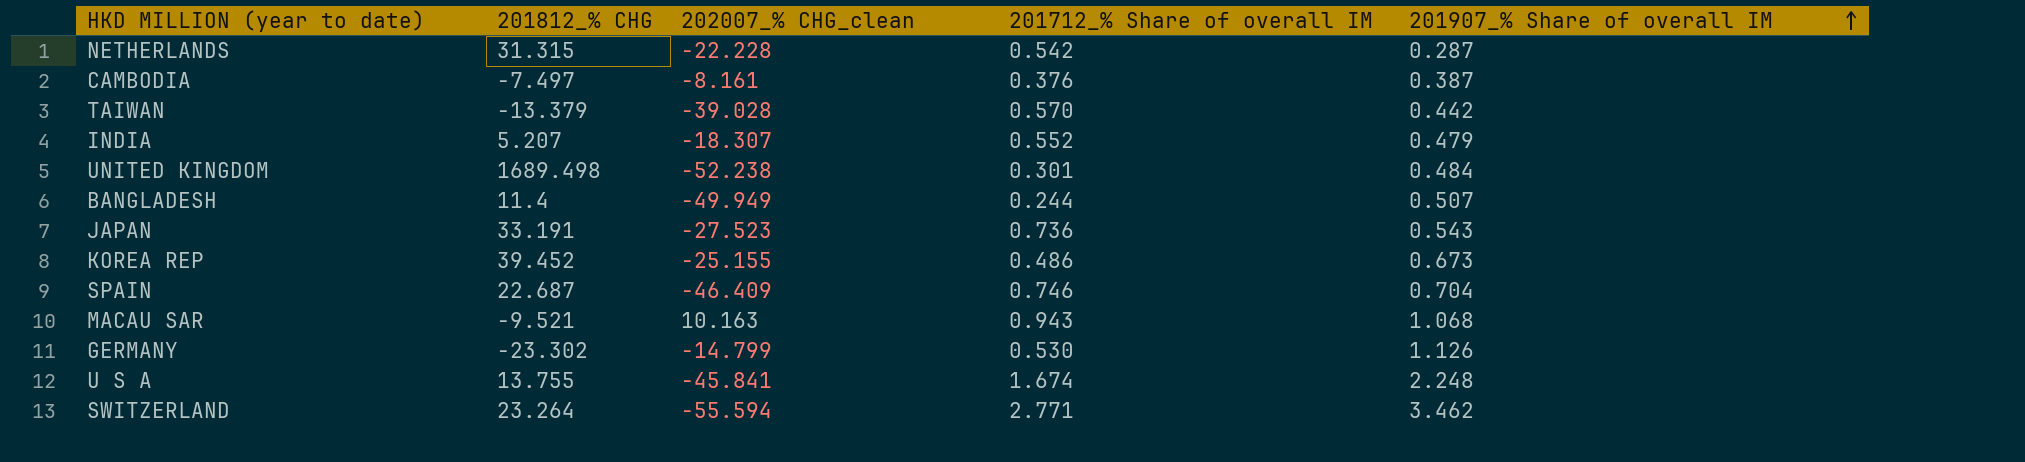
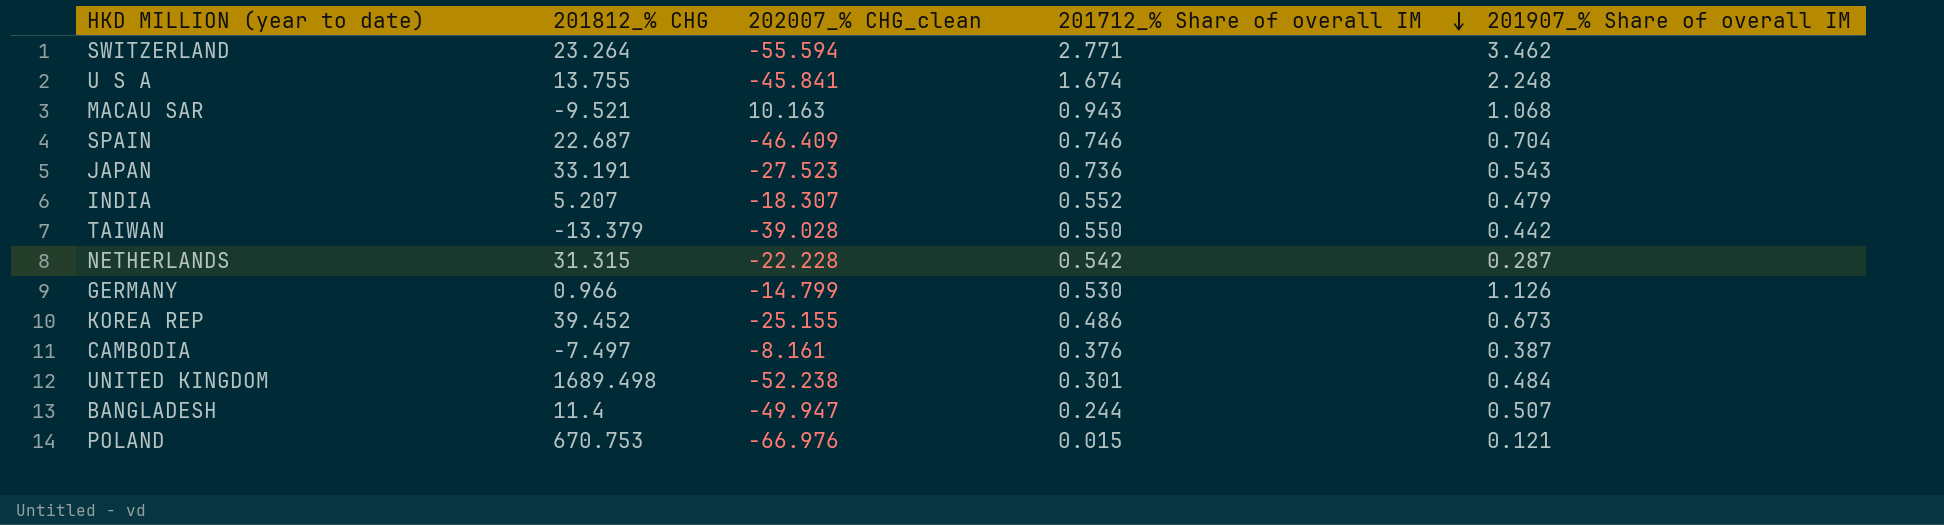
row order: 201907_% Share of overall IM ascending -> 201712_% Share of overall IM descending
TAIWAN | 201712_% Share of overall IM: 0.570 -> 0.550
GERMANY | 201812_% CHG: -23.302 -> 0.966
BANGLADESH | 202007_% CHG_clean: -49.949 -> -49.947
row POLAND: none -> 670.753 | -66.976 | 0.015 | 0.121

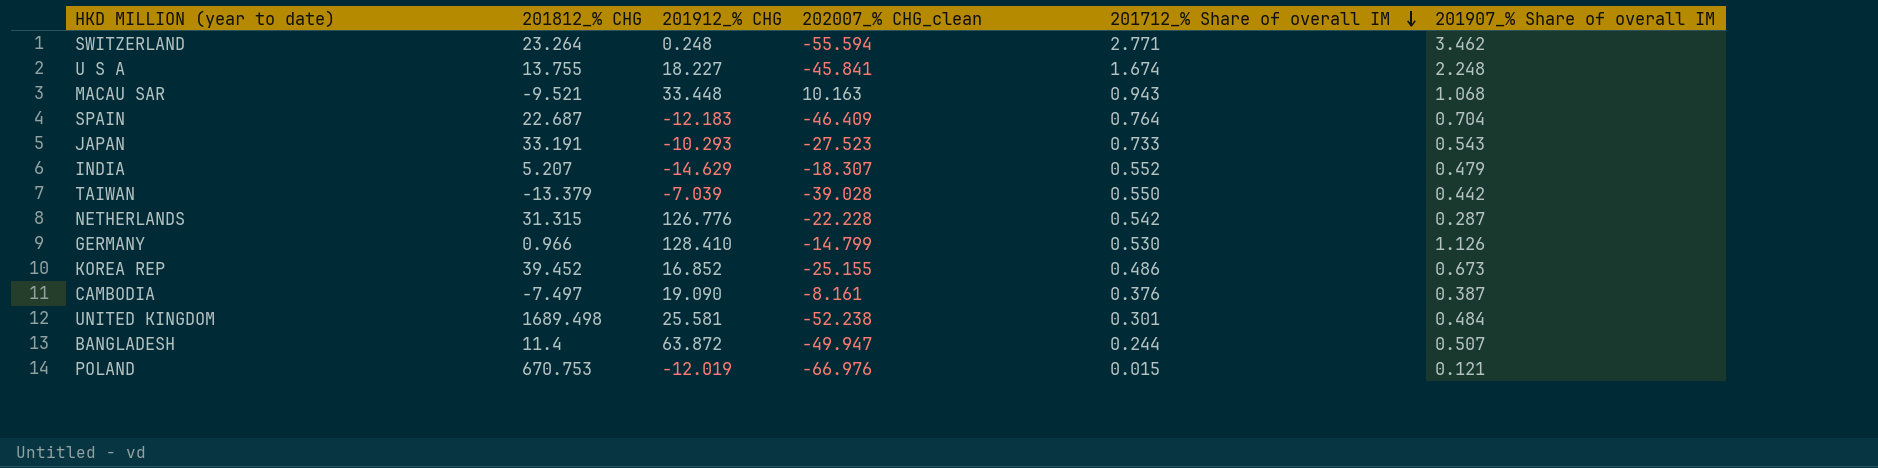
column 201912_% CHG | position: none -> 3
SPAIN | 201712_% Share of overall IM: 0.746 -> 0.764
JAPAN | 201712_% Share of overall IM: 0.736 -> 0.733

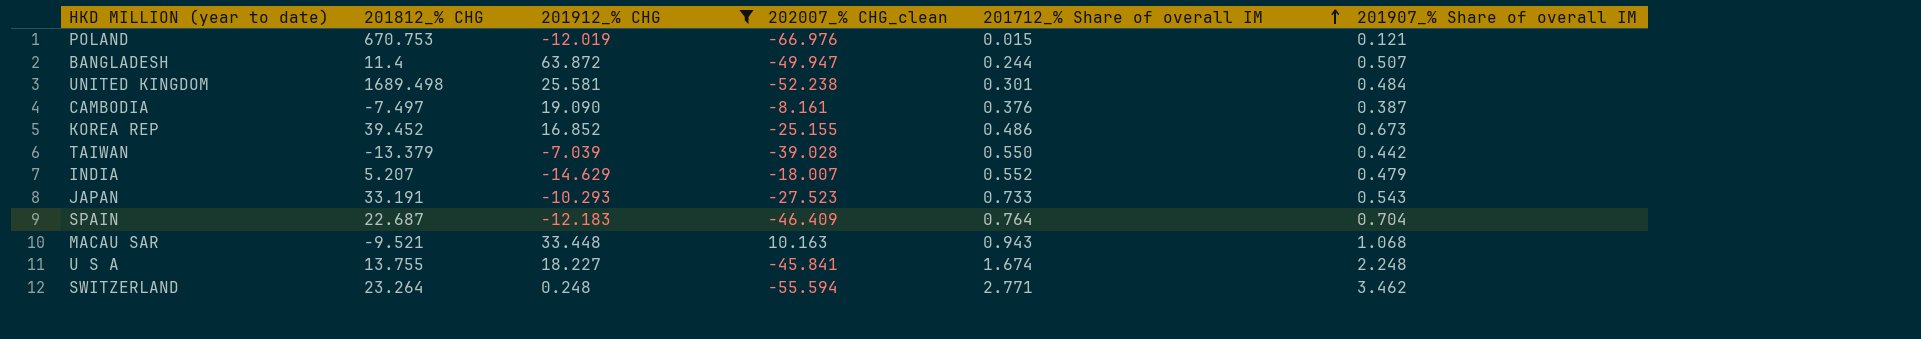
filter: none -> 201912_% CHG <= 63.872
row order: 201712_% Share of overall IM descending -> 201712_% Share of overall IM ascending
INDIA | 202007_% CHG_clean: -18.307 -> -18.007

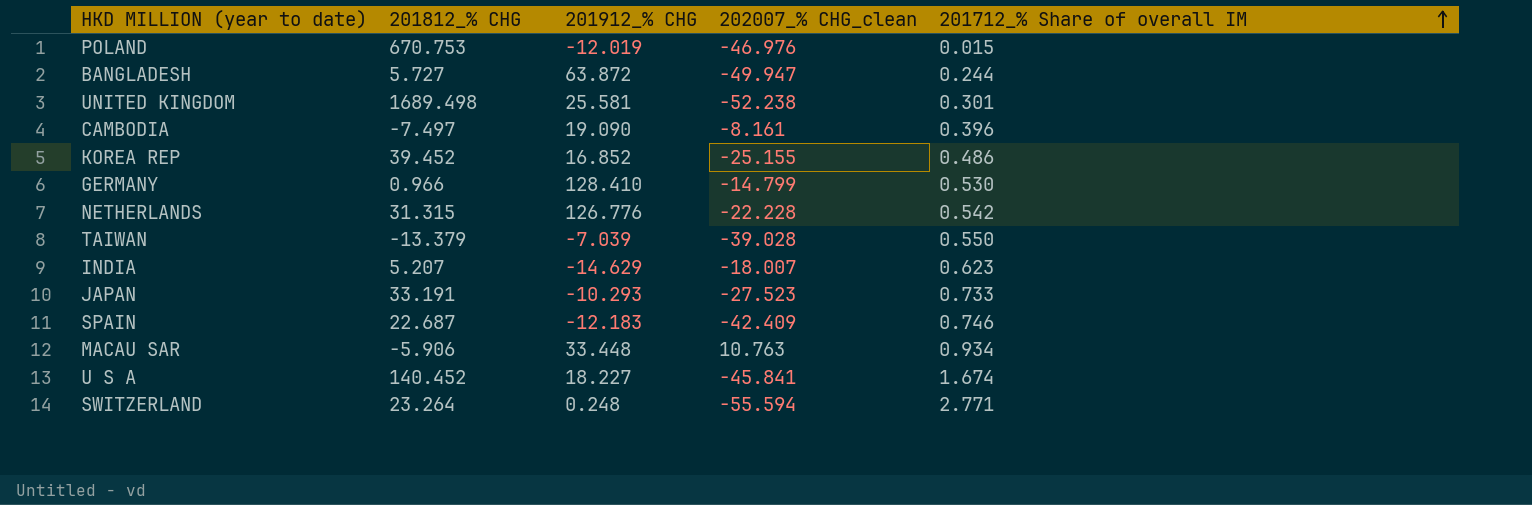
filter: 201912_% CHG <= 63.872 -> none
column 201907_% Share of overall IM | position: 6 -> none
POLAND | 202007_% CHG_clean: -66.976 -> -46.976
BANGLADESH | 201812_% CHG: 11.4 -> 5.727
CAMBODIA | 201712_% Share of overall IM: 0.376 -> 0.396
INDIA | 201712_% Share of overall IM: 0.552 -> 0.623
SPAIN | 202007_% CHG_clean: -46.409 -> -42.409
SPAIN | 201712_% Share of overall IM: 0.764 -> 0.746
MACAU SAR | 201812_% CHG: -9.521 -> -5.906
MACAU SAR | 202007_% CHG_clean: 10.163 -> 10.763
MACAU SAR | 201712_% Share of overall IM: 0.943 -> 0.934
U S A | 201812_% CHG: 13.755 -> 140.452

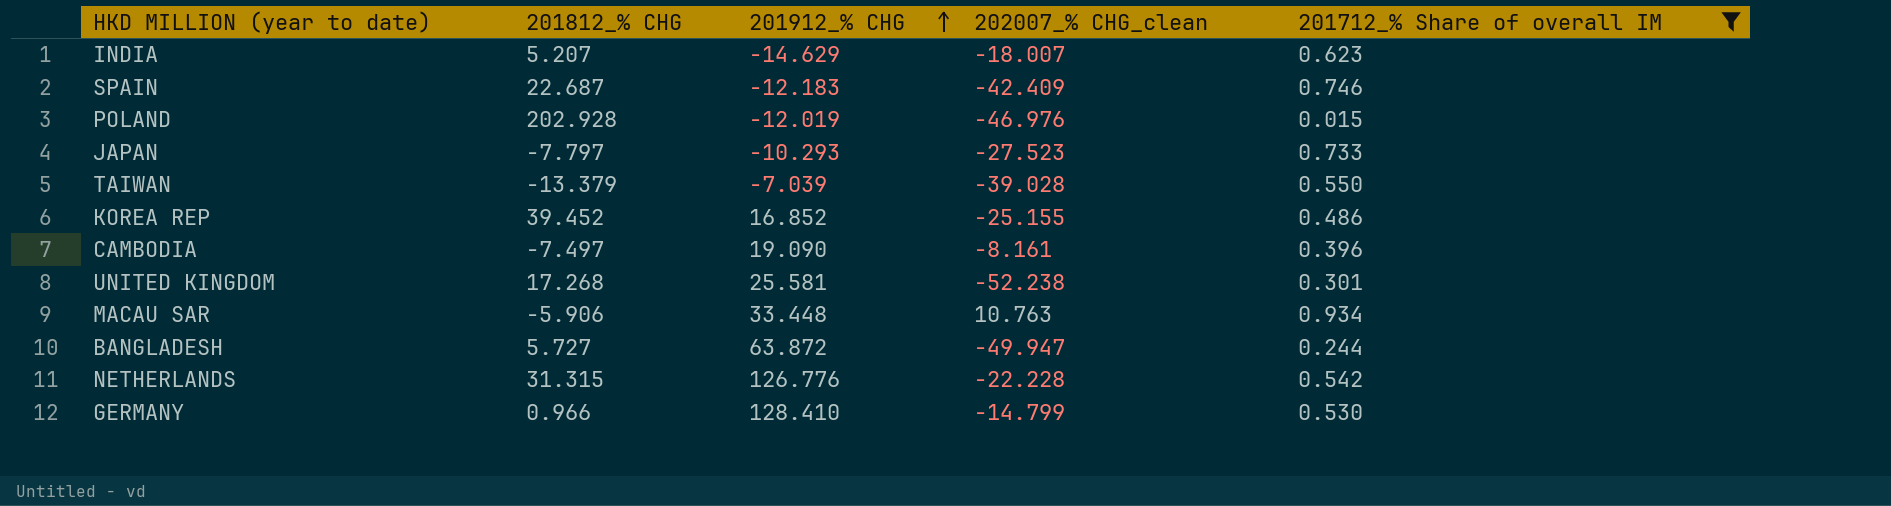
filter: none -> 201712_% Share of overall IM <= 0.934
row order: 201712_% Share of overall IM ascending -> 201912_% CHG ascending
POLAND | 201812_% CHG: 670.753 -> 202.928
JAPAN | 201812_% CHG: 33.191 -> -7.797
UNITED KINGDOM | 201812_% CHG: 1689.498 -> 17.268

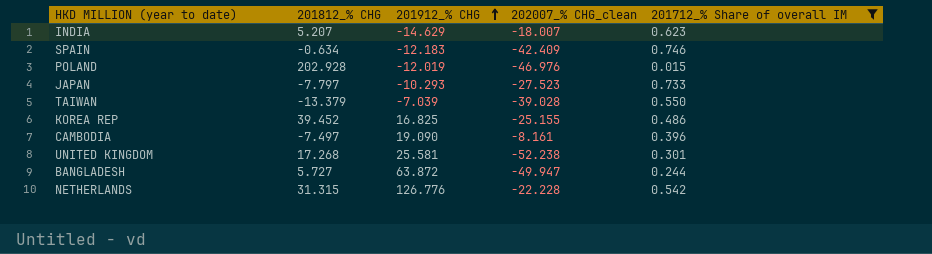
row MACAU SAR: -5.906 | 33.448 | 10.763 | 0.934 -> none
row GERMANY: 0.966 | 128.410 | -14.799 | 0.530 -> none
SPAIN | 201812_% CHG: 22.687 -> -0.634
KOREA REP | 201912_% CHG: 16.852 -> 16.825

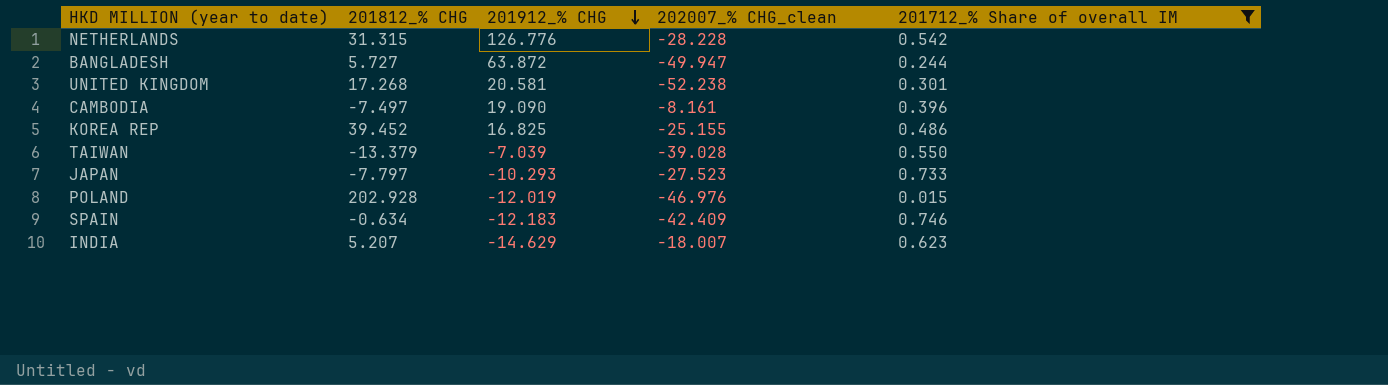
row order: 201912_% CHG ascending -> 201912_% CHG descending
NETHERLANDS | 202007_% CHG_clean: -22.228 -> -28.228
UNITED KINGDOM | 201912_% CHG: 25.581 -> 20.581

